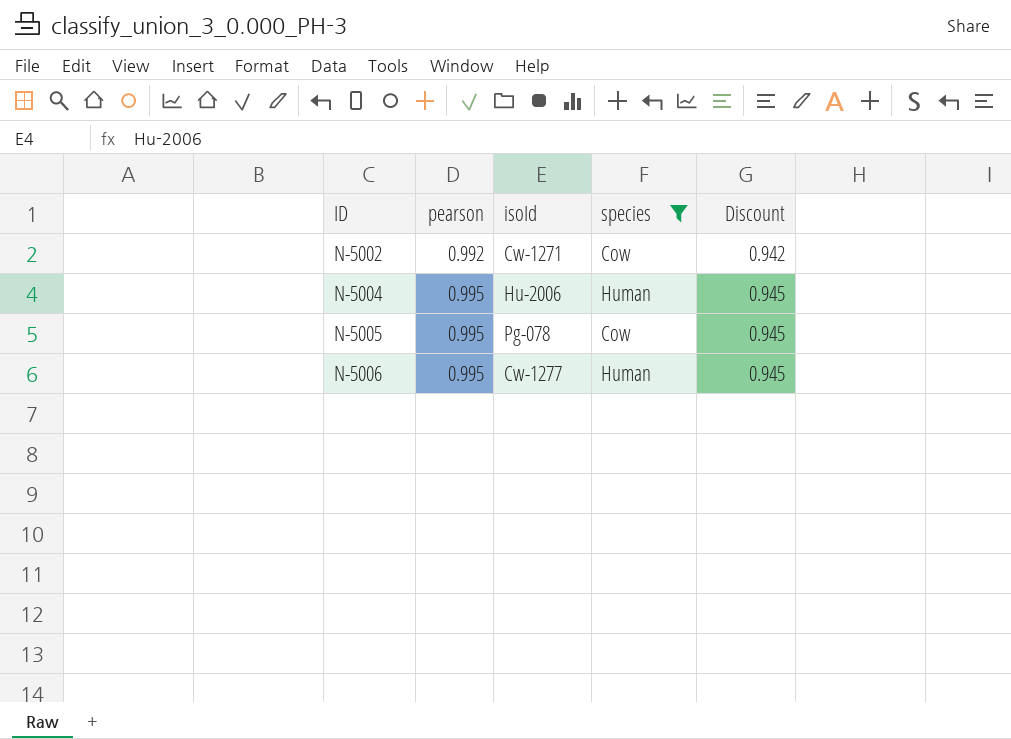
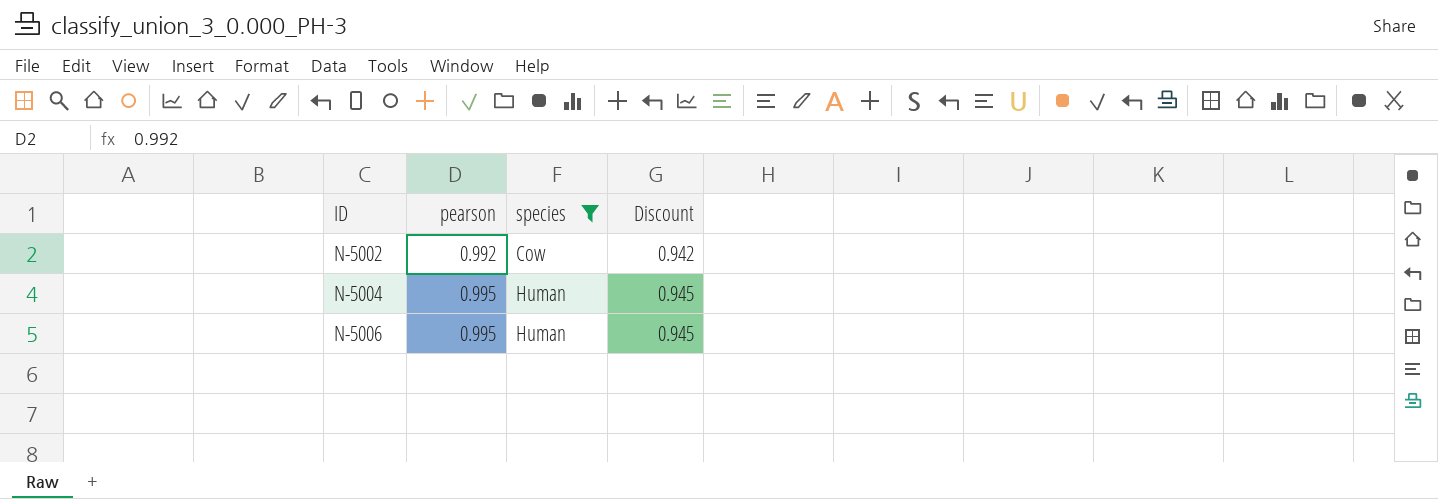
column isoId | position: 3 -> none
row N-5005: 0.995 | Pg-078 | Cow | 0.945 -> none

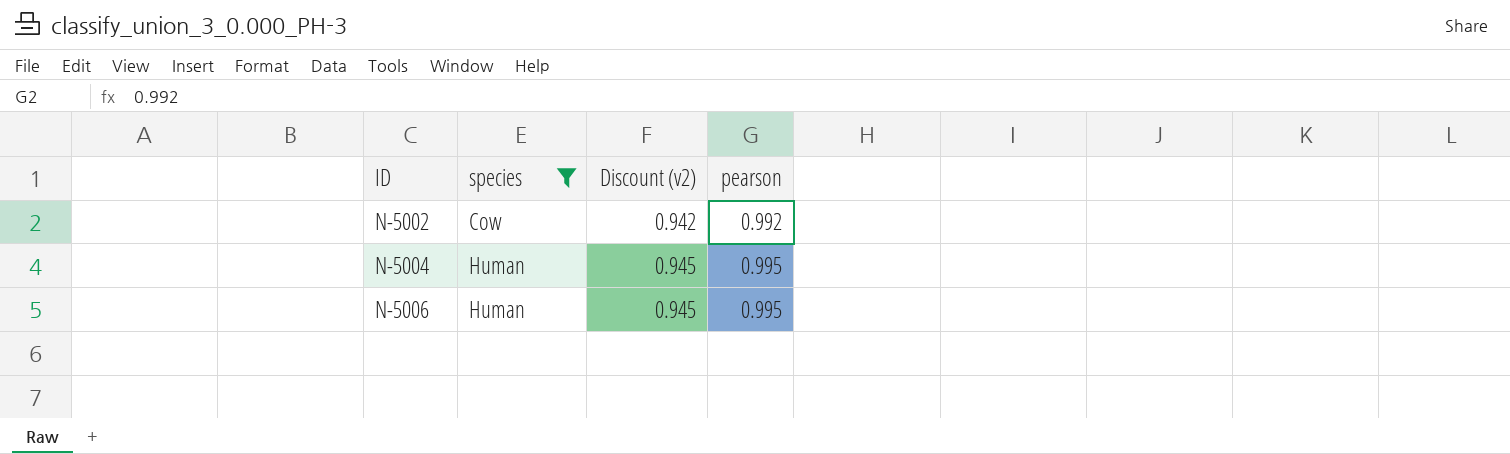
column name: Discount -> Discount (v2)
column pearson | position: 2 -> 4

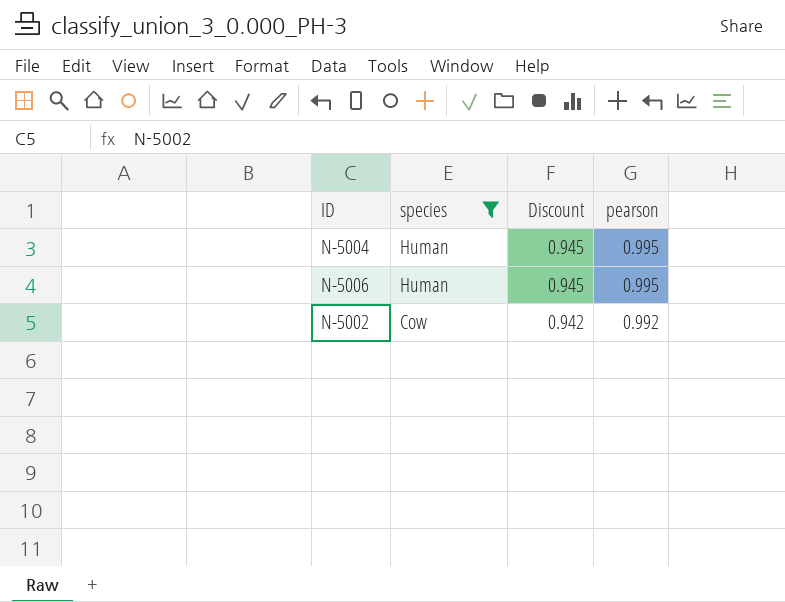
row order: ID ascending -> species descending
column name: Discount (v2) -> Discount

